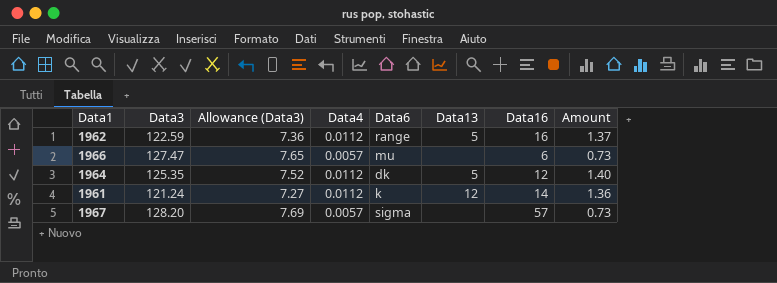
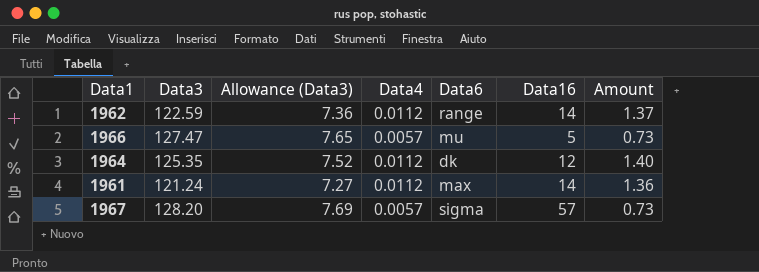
column Data13 | position: 6 -> none
1962 | Data16: 16 -> 14
1966 | Data16: 6 -> 5
1961 | Data6: k -> max

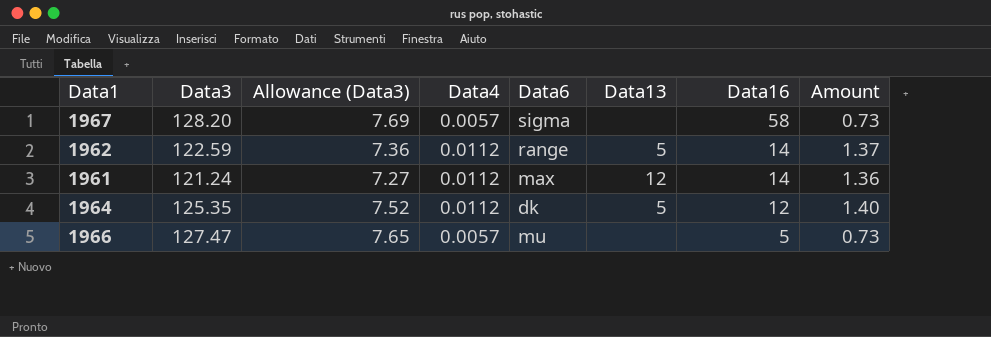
row order: none -> Data16 descending
column Data13 | position: none -> 6
1967 | Data16: 57 -> 58

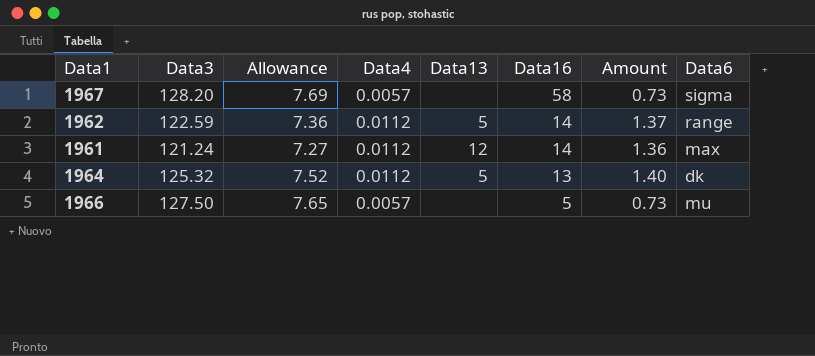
column name: Allowance (Data3) -> Allowance
column Data6 | position: 5 -> 8
1964 | Data3: 125.35 -> 125.32
1964 | Data16: 12 -> 13
1966 | Data3: 127.47 -> 127.50

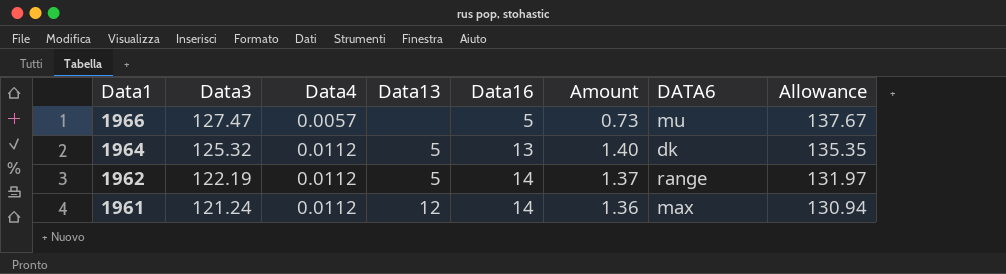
row order: Data16 descending -> Data1 descending
column name: Data6 -> DATA6
column Allowance | formula: [Data3] * 0.06 -> [Data3] * 1.08
column Allowance | position: 3 -> 8
row 1967: 128.20 | 7.69 | 0.0057 | none | 58 | 0.73 | sigma -> none
1966 | Data3: 127.50 -> 127.47
1962 | Data3: 122.59 -> 122.19

